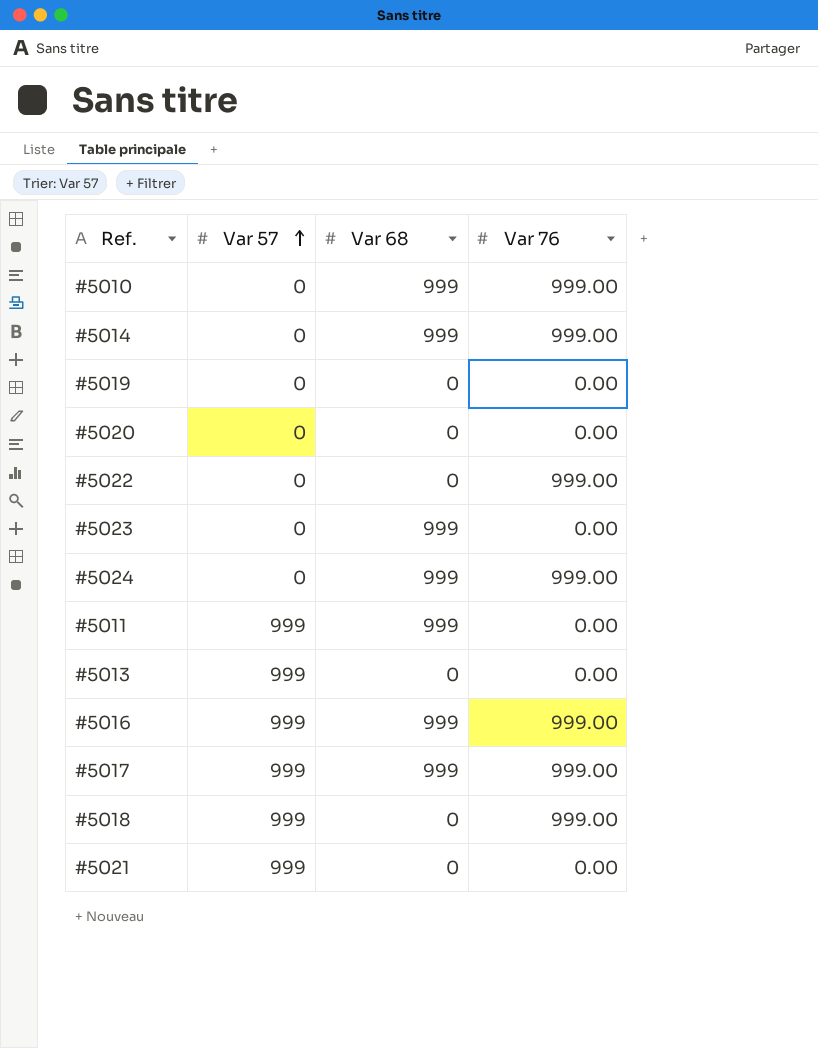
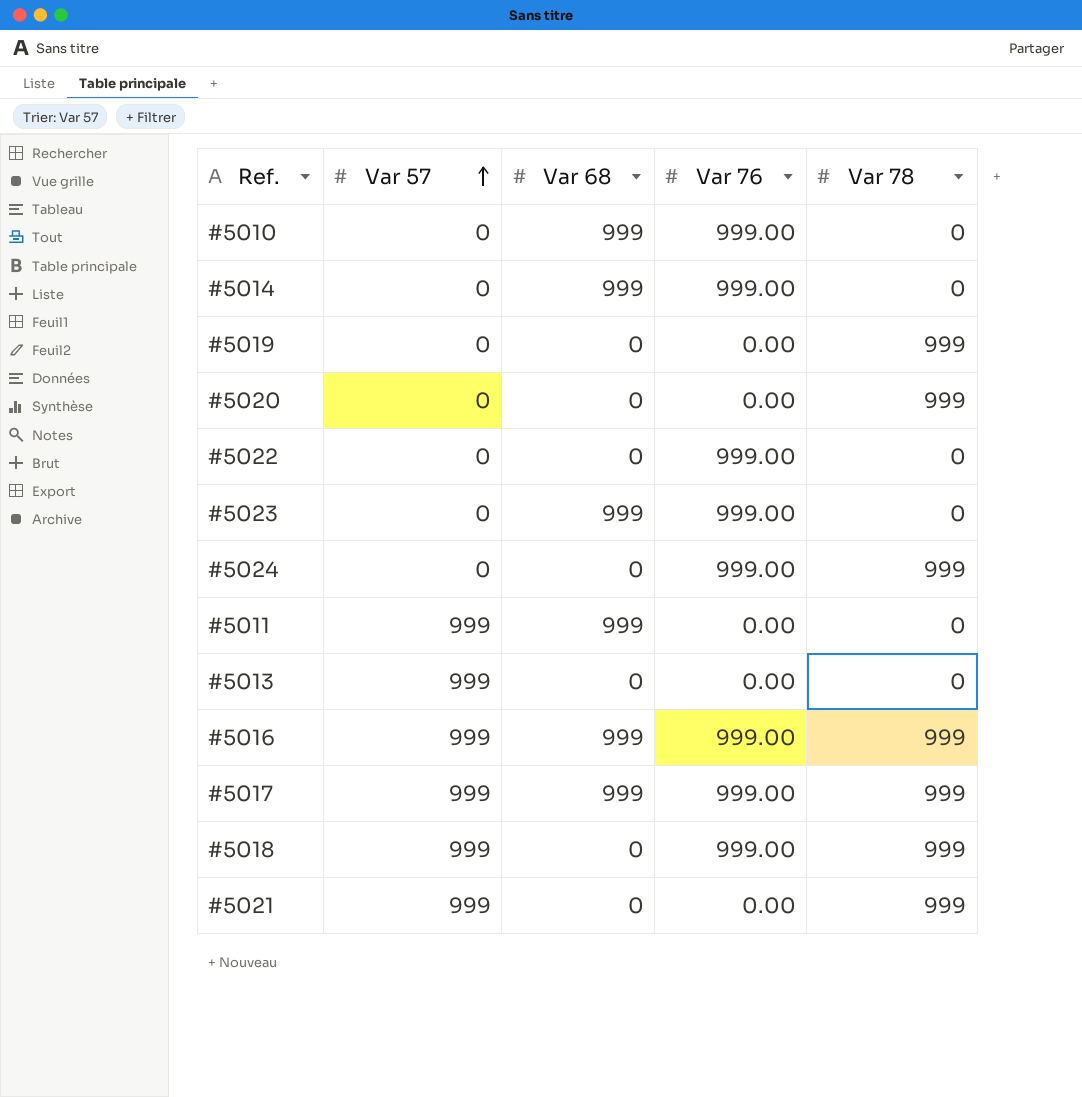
column Var 78 | position: none -> 5
#5023 | Var 76: 0.00 -> 999.00
#5024 | Var 68: 999 -> 0

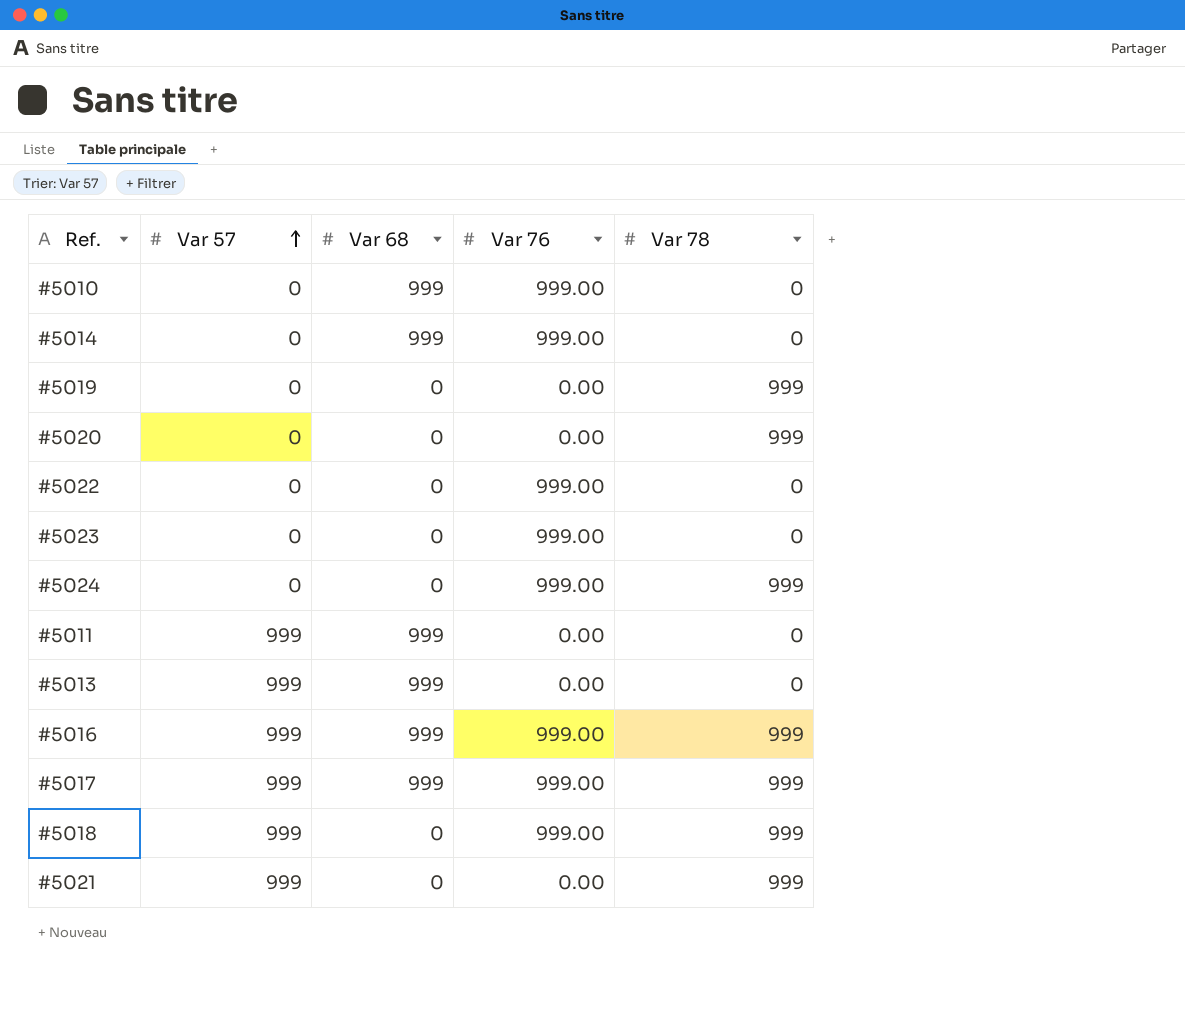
#5023 | Var 68: 999 -> 0
#5013 | Var 68: 0 -> 999

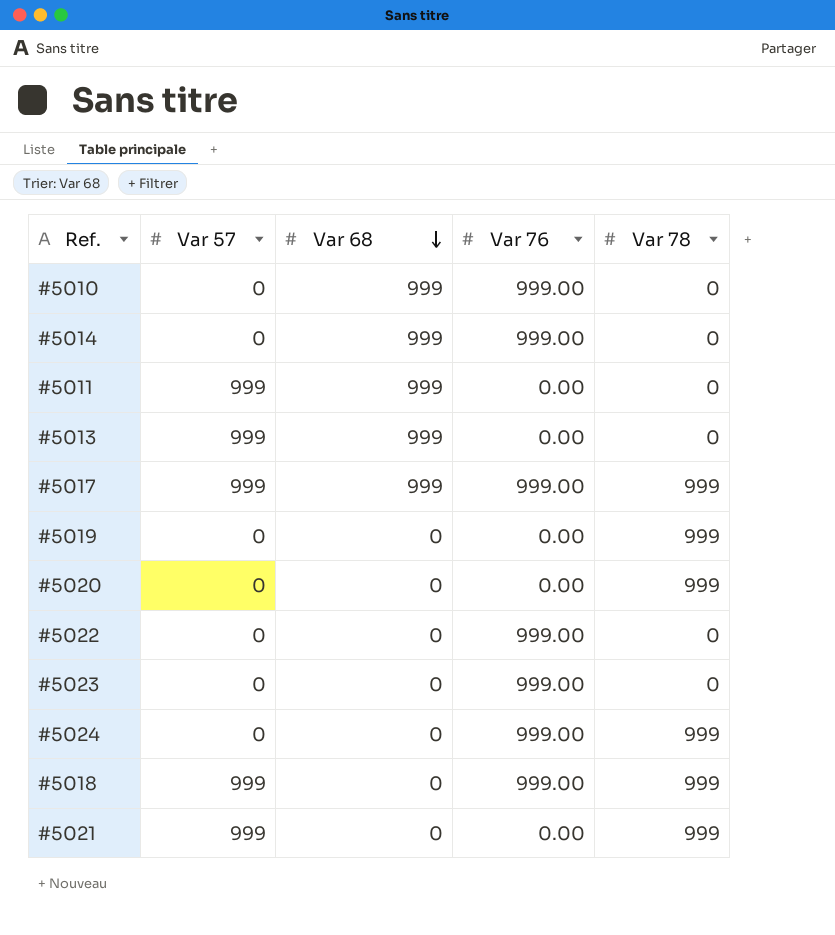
row order: Var 57 ascending -> Var 68 descending
row #5016: 999 | 999 | 999.00 | 999 -> none

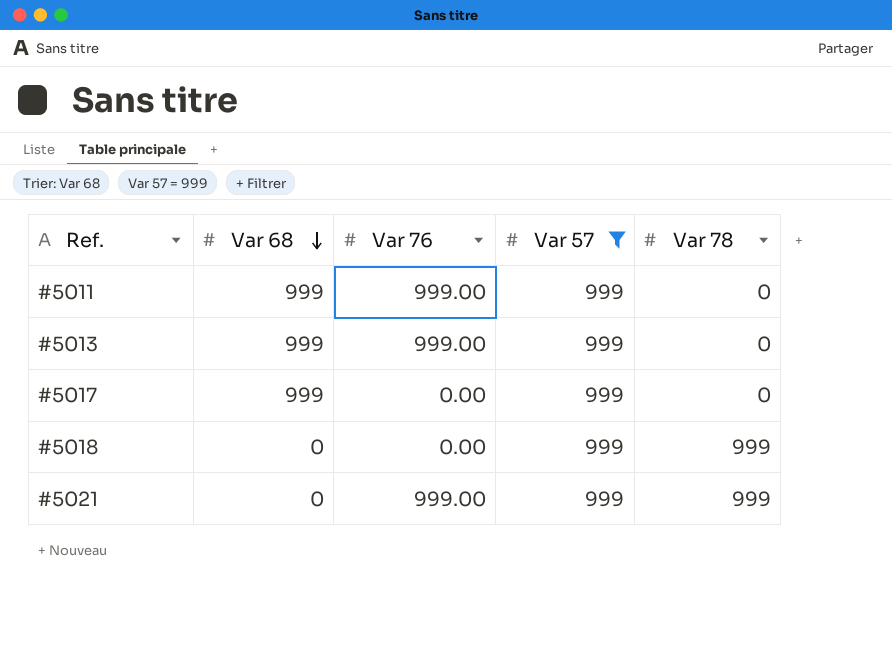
filter: none -> Var 57 = 999
column Var 57 | position: 2 -> 4
#5011 | Var 76: 0.00 -> 999.00
#5013 | Var 76: 0.00 -> 999.00
#5017 | Var 76: 999.00 -> 0.00
#5017 | Var 78: 999 -> 0
#5018 | Var 76: 999.00 -> 0.00
#5021 | Var 76: 0.00 -> 999.00

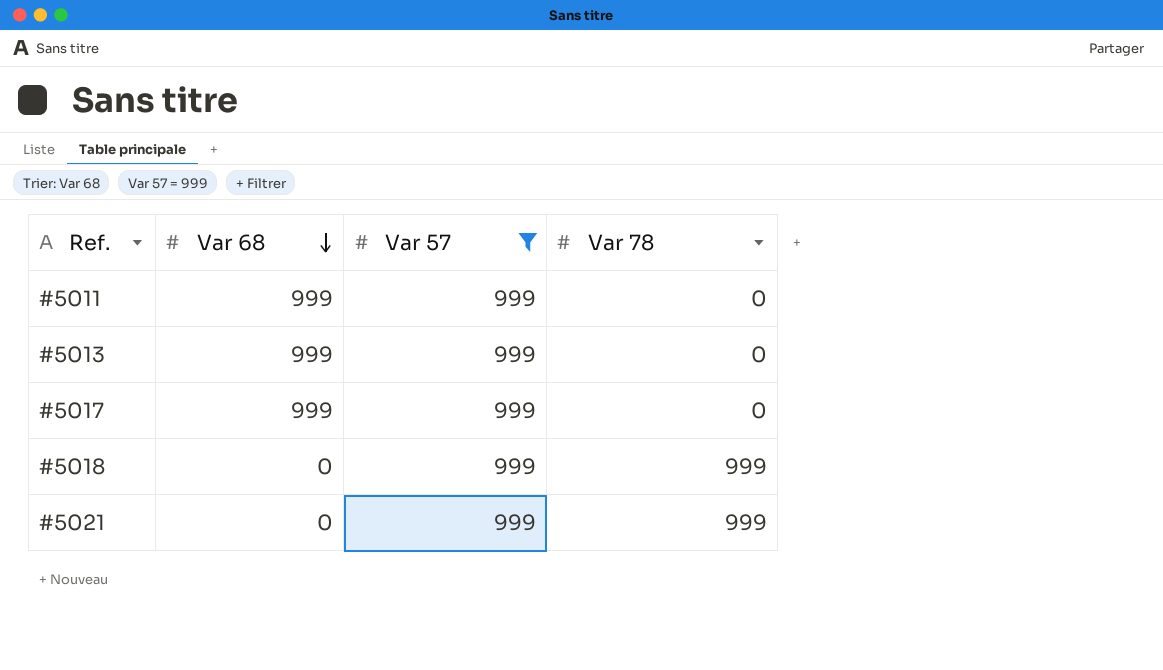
column Var 76 | position: 3 -> none

